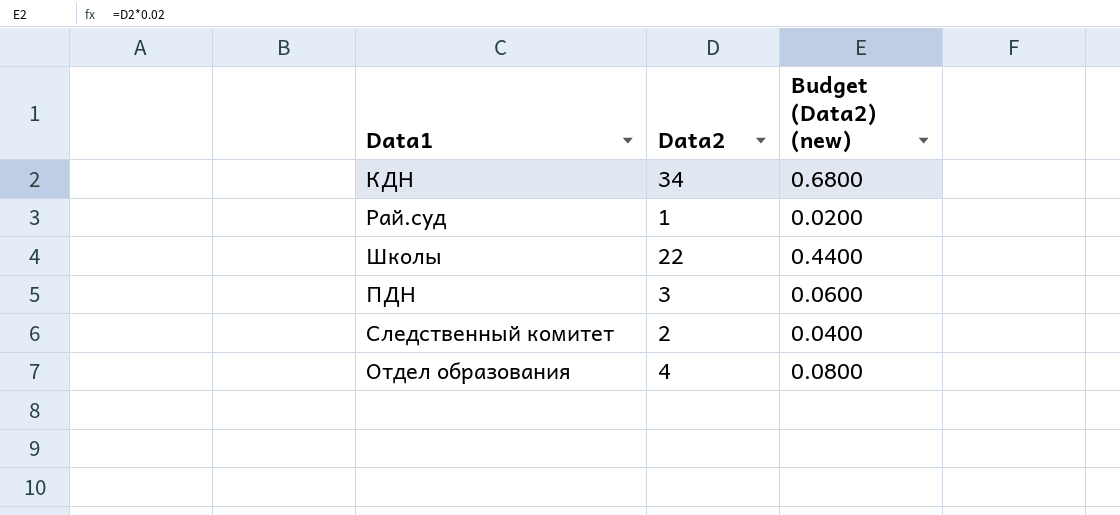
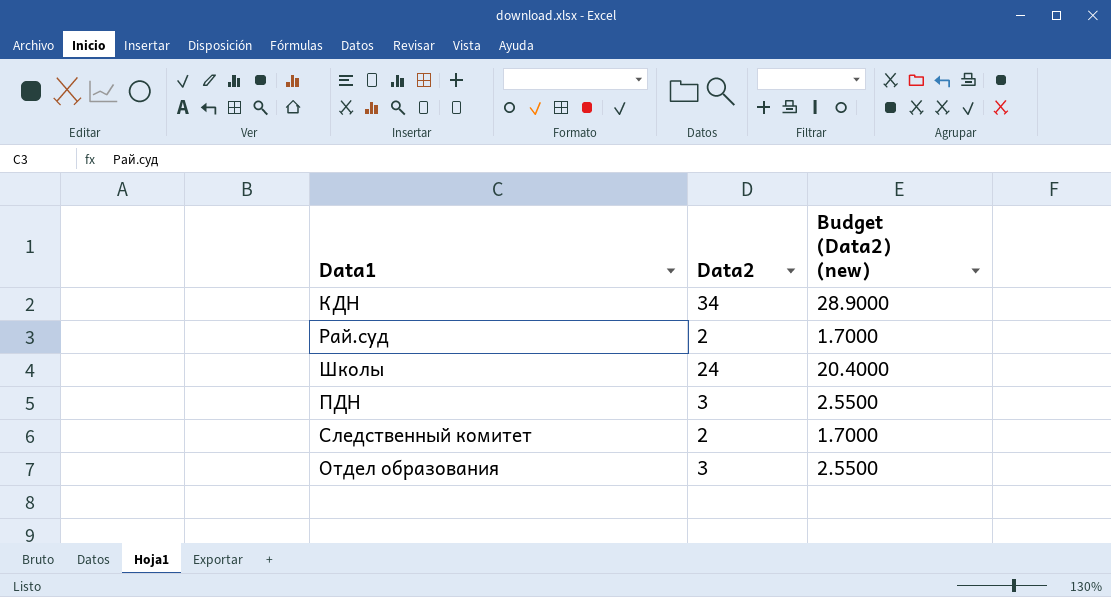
column Budget (Data2) (new) | formula: [Data2] * 0.02 -> [Data2] * 0.85
Рай.суд | Data2: 1 -> 2
Школы | Data2: 22 -> 24
Отдел образования | Data2: 4 -> 3

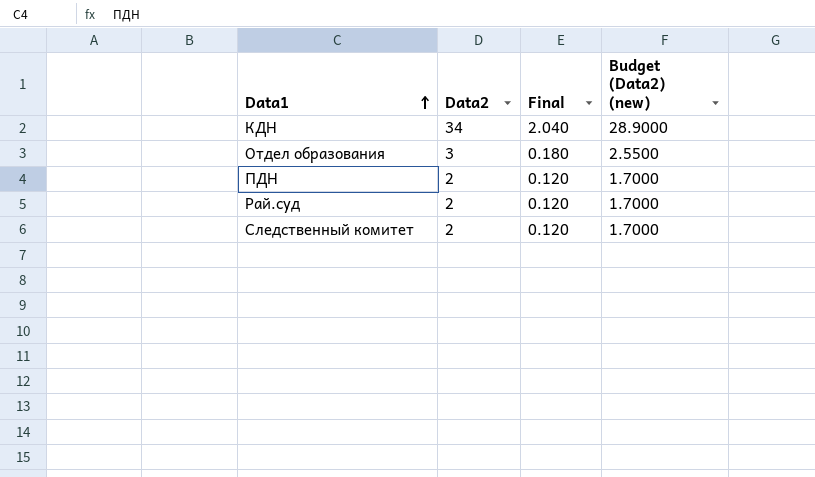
row order: none -> Data1 ascending
column Final | formula: none -> [Data2] * 0.06
row Школы: 24 | 20.4000 -> none
ПДН | Data2: 3 -> 2
ПДН | Budget (Data2) (new): 2.5500 -> 1.7000

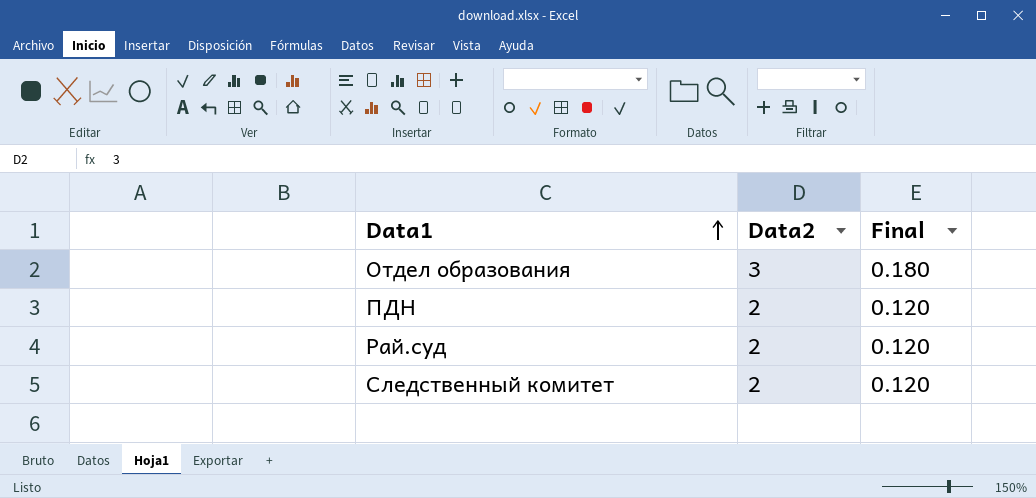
column Budget (Data2) (new) | formula: [Data2] * 0.85 -> none
row КДН: 34 | 2.040 | 28.9000 -> none

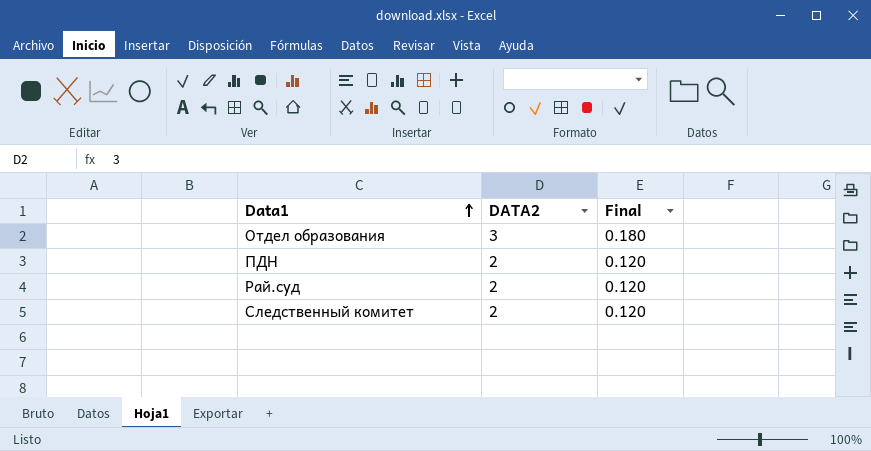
column name: Data2 -> DATA2

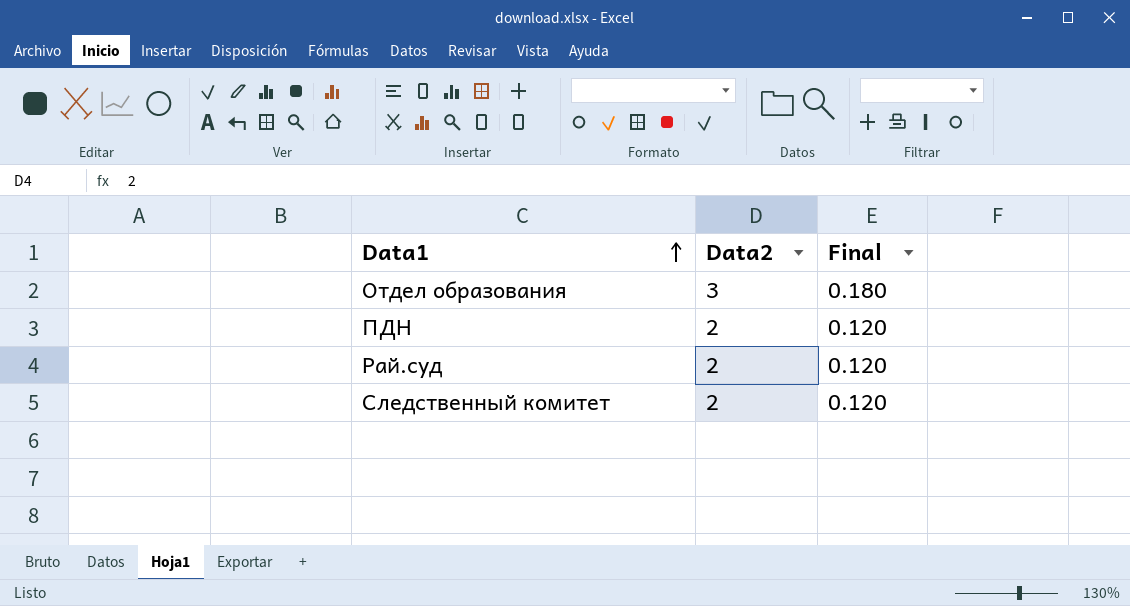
column name: DATA2 -> Data2

